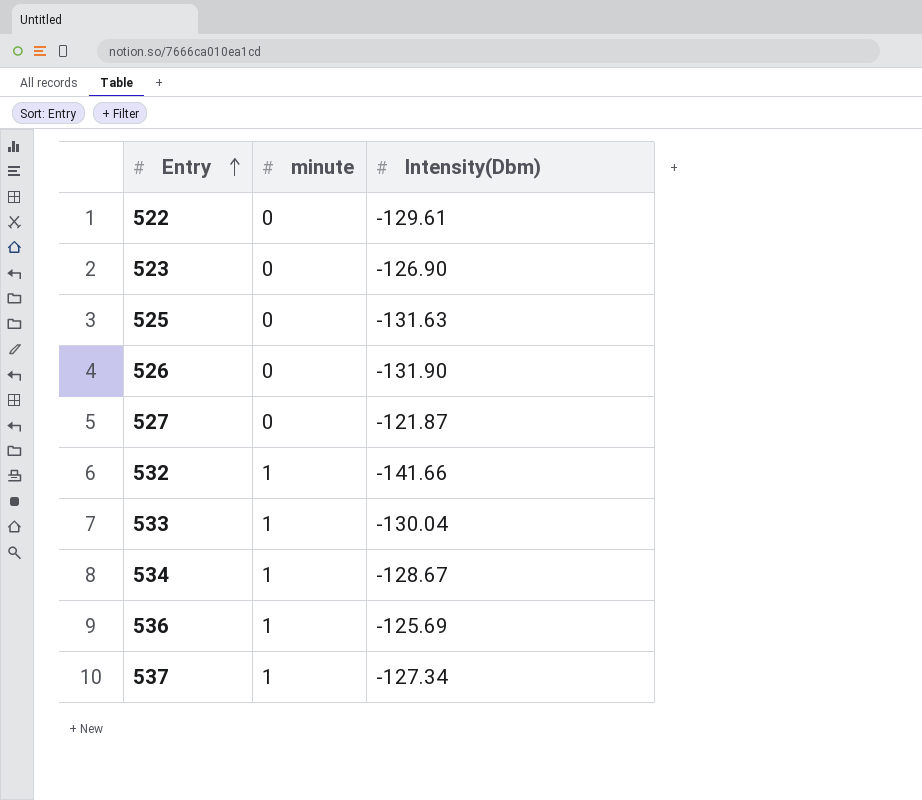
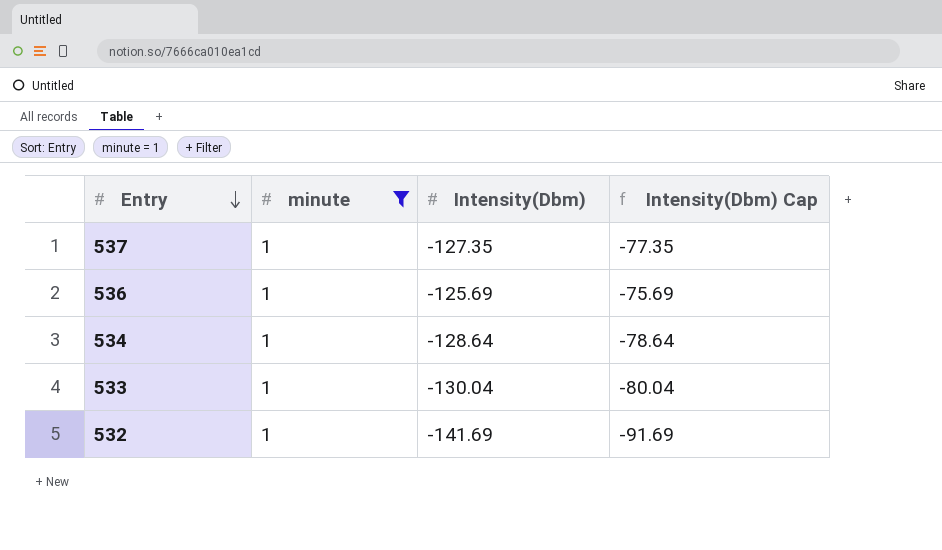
filter: none -> minute = 1
row order: Entry ascending -> Entry descending
column Intensity(Dbm) Cap | formula: none -> [Intensity(Dbm)] + 50
537 | Intensity(Dbm): -127.34 -> -127.35
534 | Intensity(Dbm): -128.67 -> -128.64
532 | Intensity(Dbm): -141.66 -> -141.69

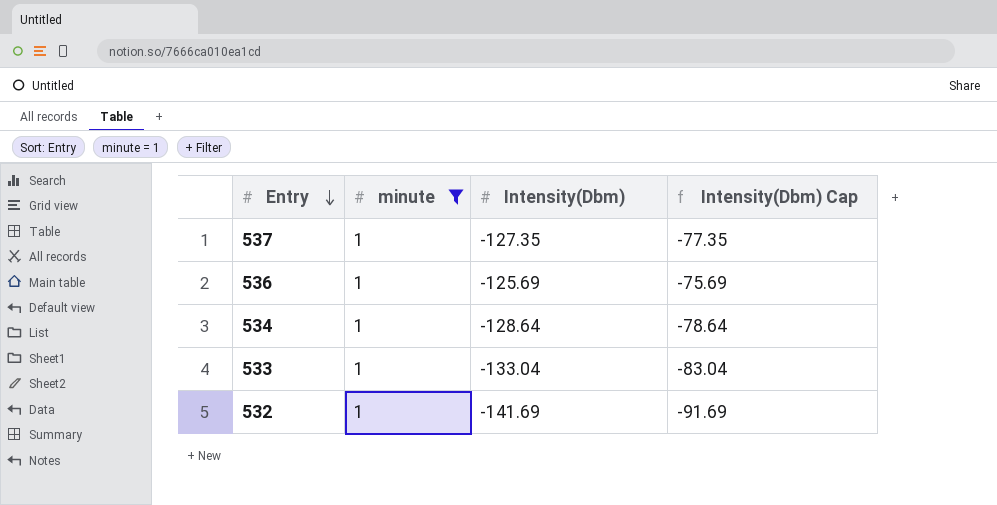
533 | Intensity(Dbm): -130.04 -> -133.04
533 | Intensity(Dbm) Cap: -80.04 -> -83.04

